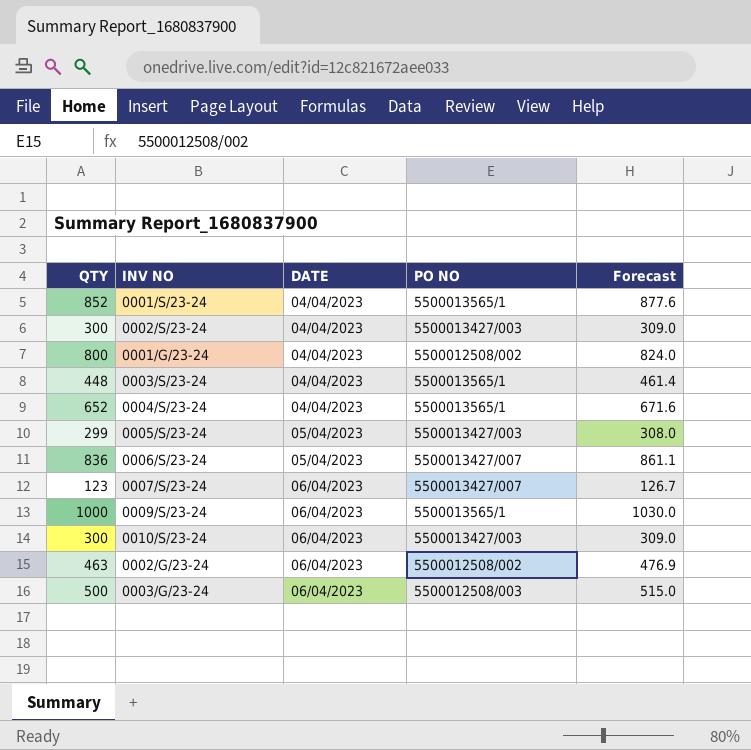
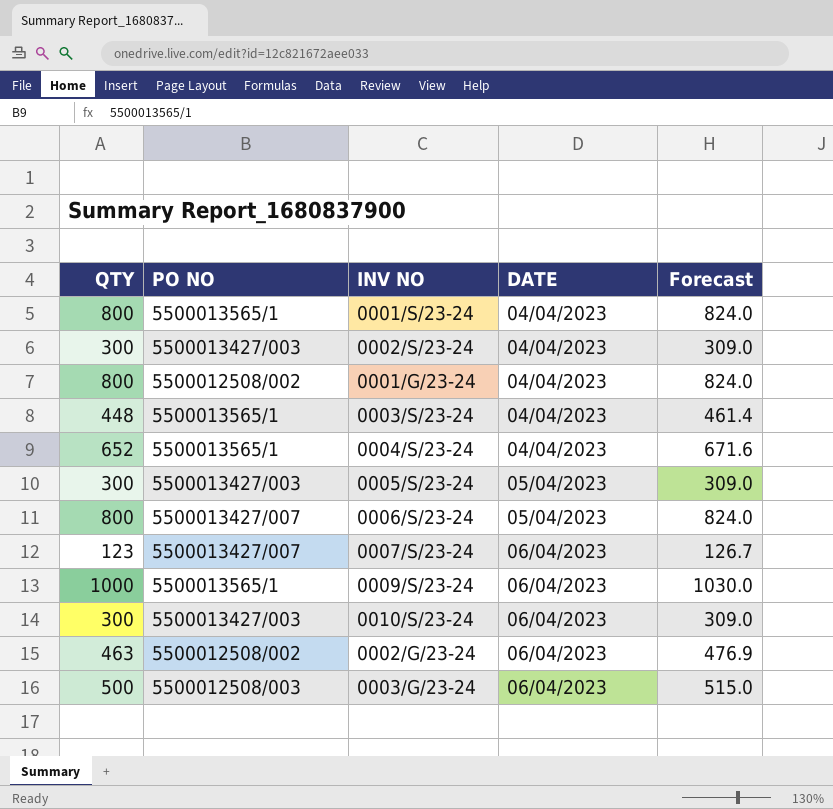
column PO NO | position: 4 -> 2
0001/S/23-24 | QTY: 852 -> 800
0001/S/23-24 | Forecast: 877.6 -> 824.0
0005/S/23-24 | QTY: 299 -> 300
0005/S/23-24 | Forecast: 308.0 -> 309.0
0006/S/23-24 | QTY: 836 -> 800
0006/S/23-24 | Forecast: 861.1 -> 824.0

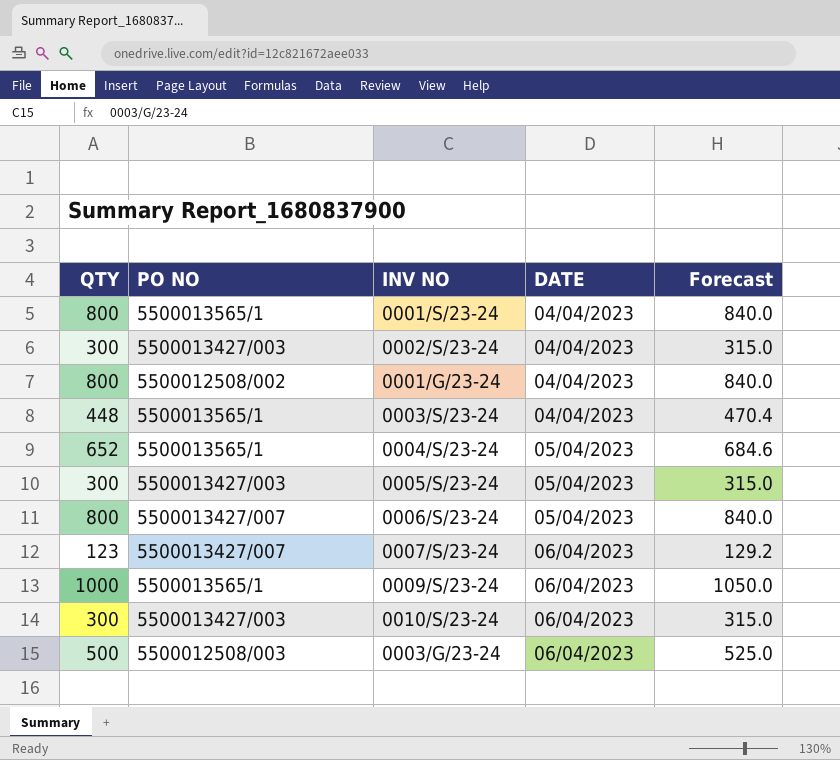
column Forecast | formula: [QTY] * 1.03 -> [QTY] * 1.05
row 0002/G/23-24: 463 | 5500012508/002 | 06/04/2023 | 476.9 -> none
0004/S/23-24 | DATE: 04/04/2023 -> 05/04/2023

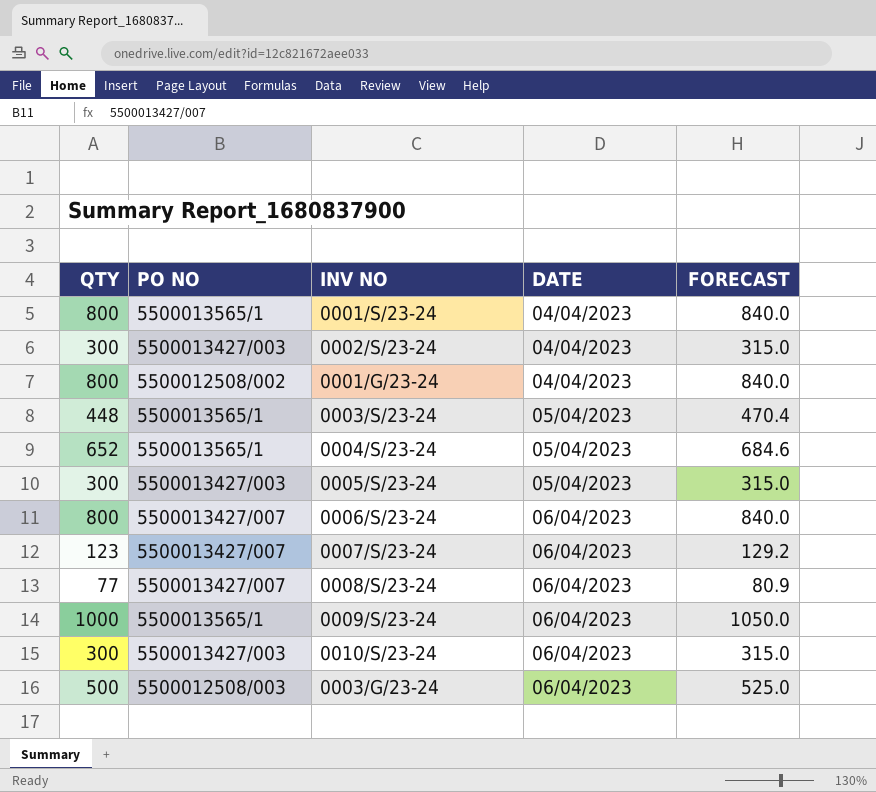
column name: Forecast -> FORECAST
0003/S/23-24 | DATE: 04/04/2023 -> 05/04/2023
0006/S/23-24 | DATE: 05/04/2023 -> 06/04/2023
row 0008/S/23-24: none -> 77 | 5500013427/007 | 06/04/2023 | 80.9

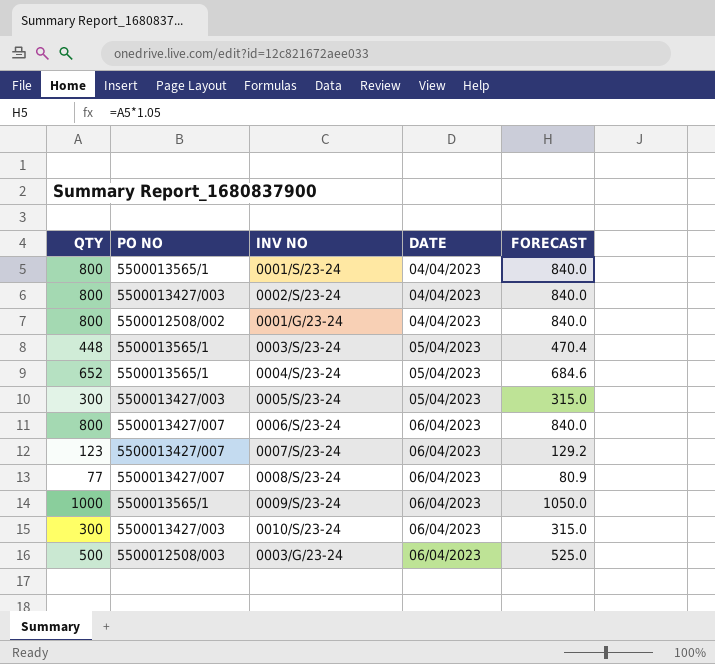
0002/S/23-24 | QTY: 300 -> 800
0002/S/23-24 | FORECAST: 315.0 -> 840.0

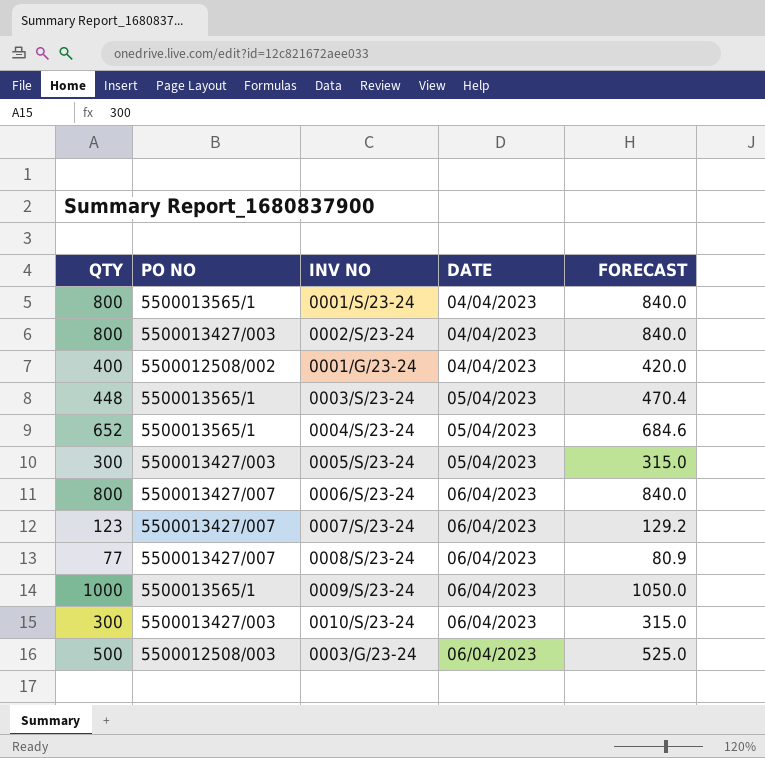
0001/G/23-24 | QTY: 800 -> 400
0001/G/23-24 | FORECAST: 840.0 -> 420.0

